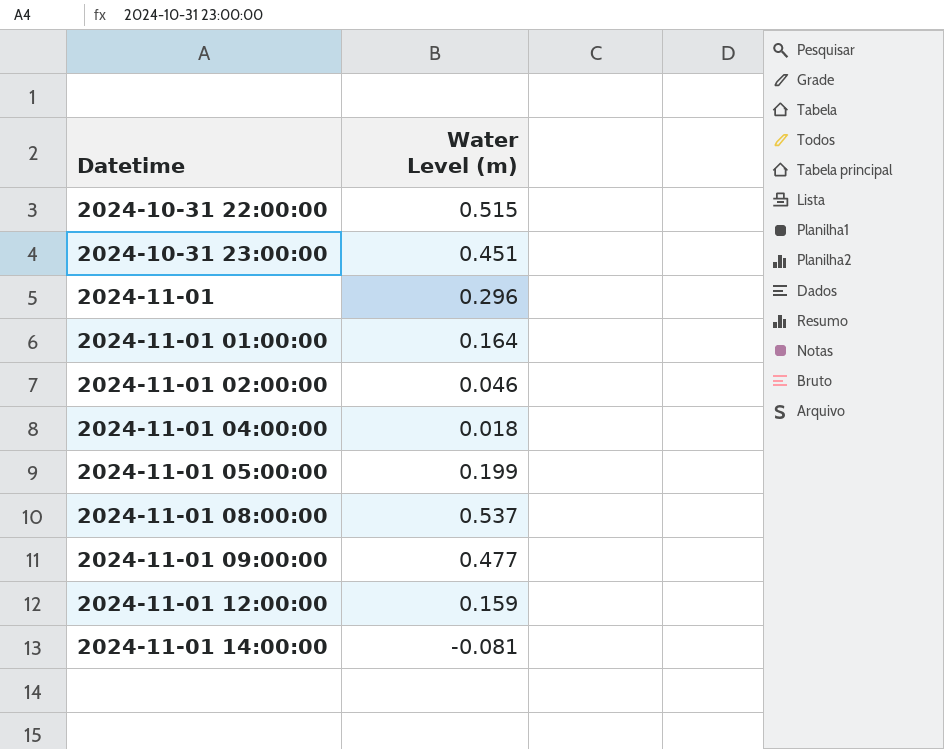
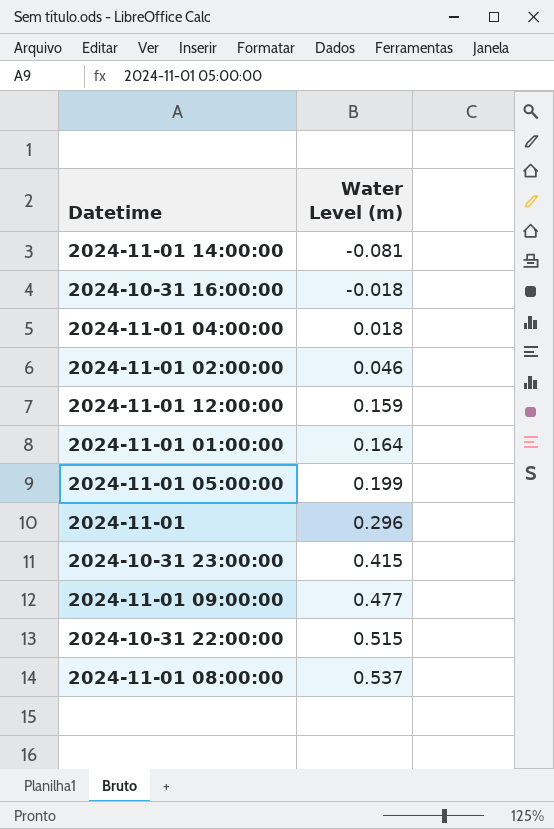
row order: Datetime ascending -> Water Level (m) ascending
row 2024-10-31 16:00:00: none -> -0.018
2024-10-31 23:00:00 | Water Level (m): 0.451 -> 0.415

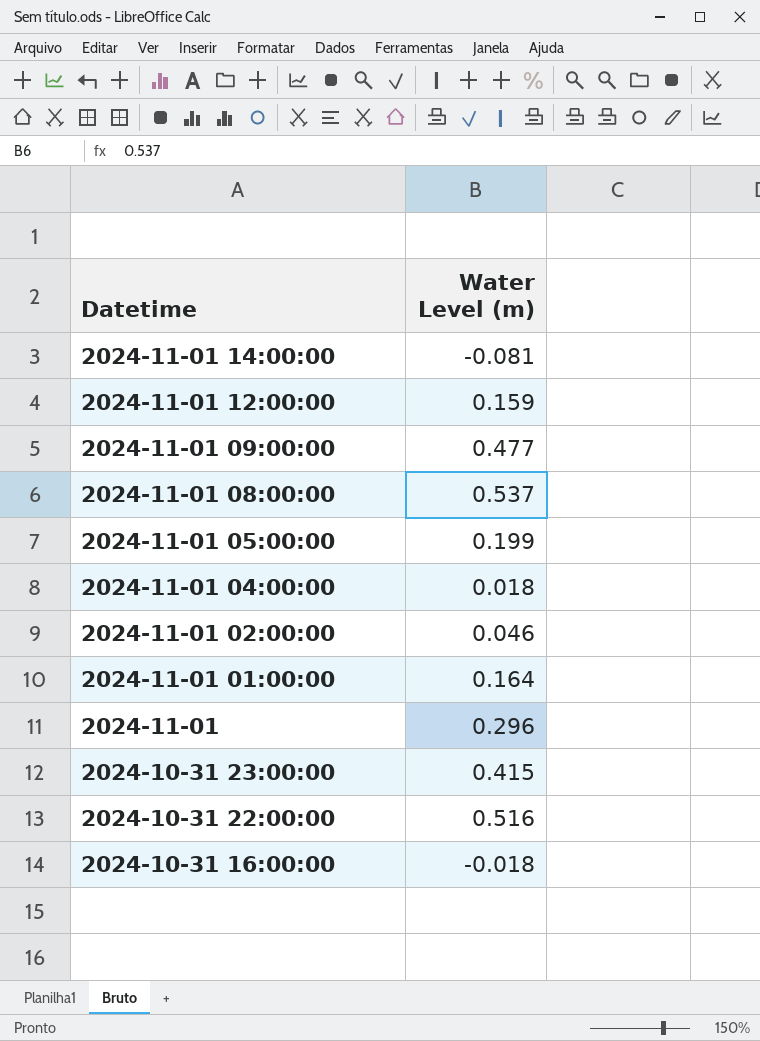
row order: Water Level (m) ascending -> Datetime descending
2024-10-31 22:00:00 | Water Level (m): 0.515 -> 0.516

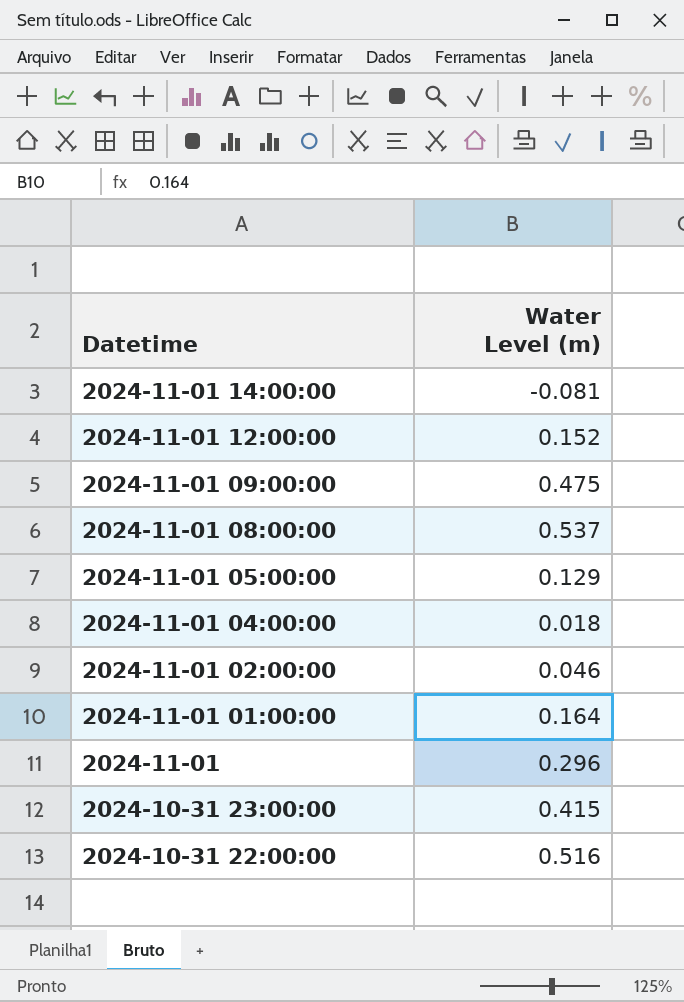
row 2024-10-31 16:00:00: -0.018 -> none
2024-11-01 12:00:00 | Water Level (m): 0.159 -> 0.152
2024-11-01 09:00:00 | Water Level (m): 0.477 -> 0.475
2024-11-01 05:00:00 | Water Level (m): 0.199 -> 0.129

